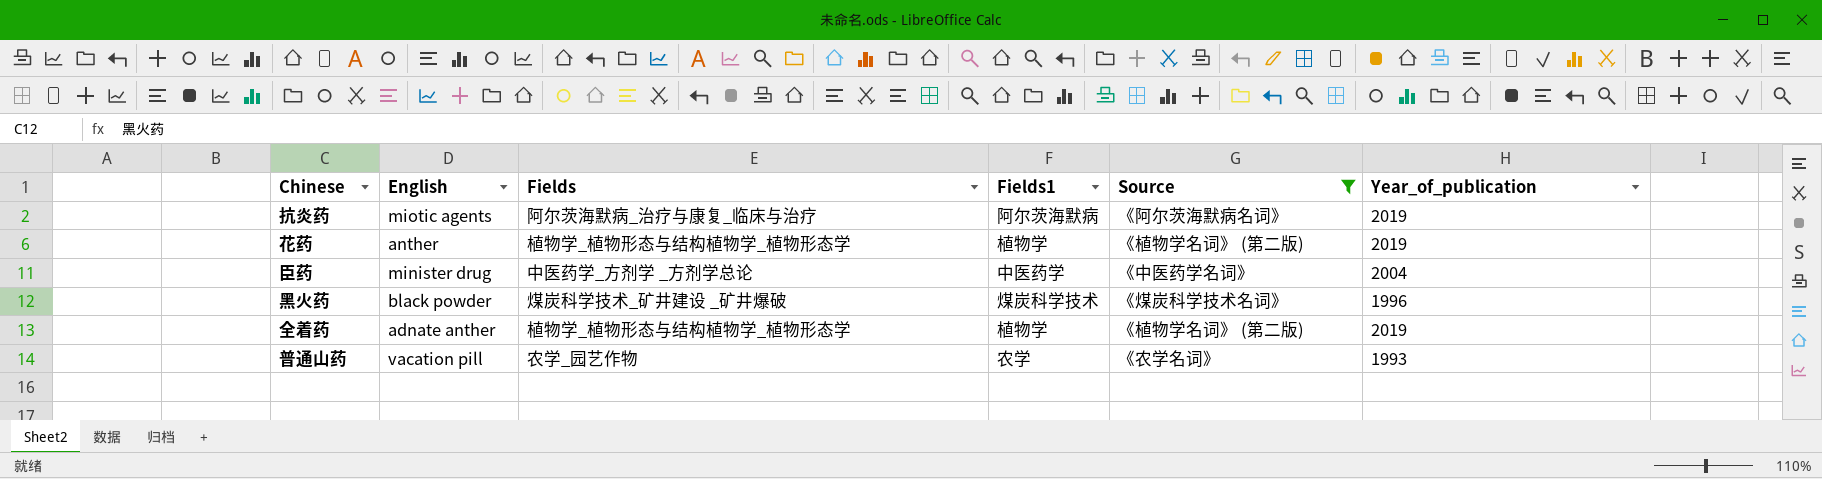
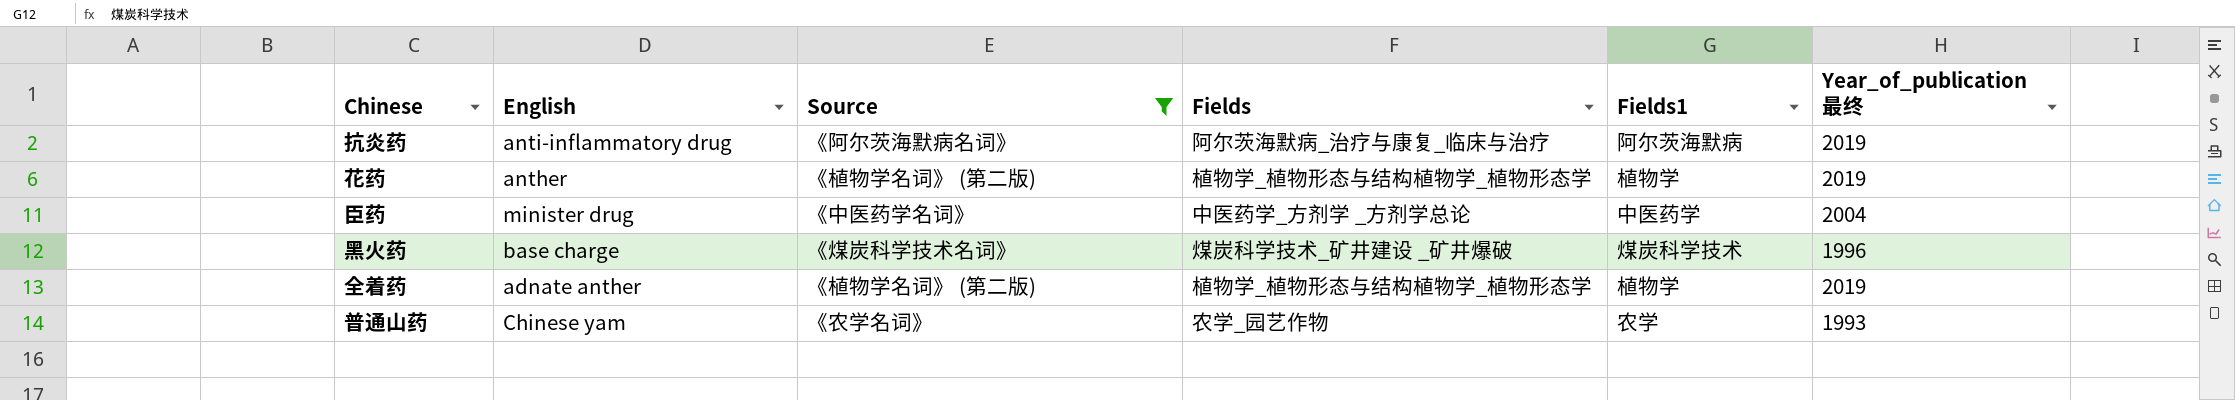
column Source | position: 5 -> 3
column name: Year_of_publication -> Year_of_publication 最终
抗炎药 | English: miotic agents -> anti-inflammatory drug
黑火药 | English: black powder -> base charge
普通山药 | English: vacation pill -> Chinese yam

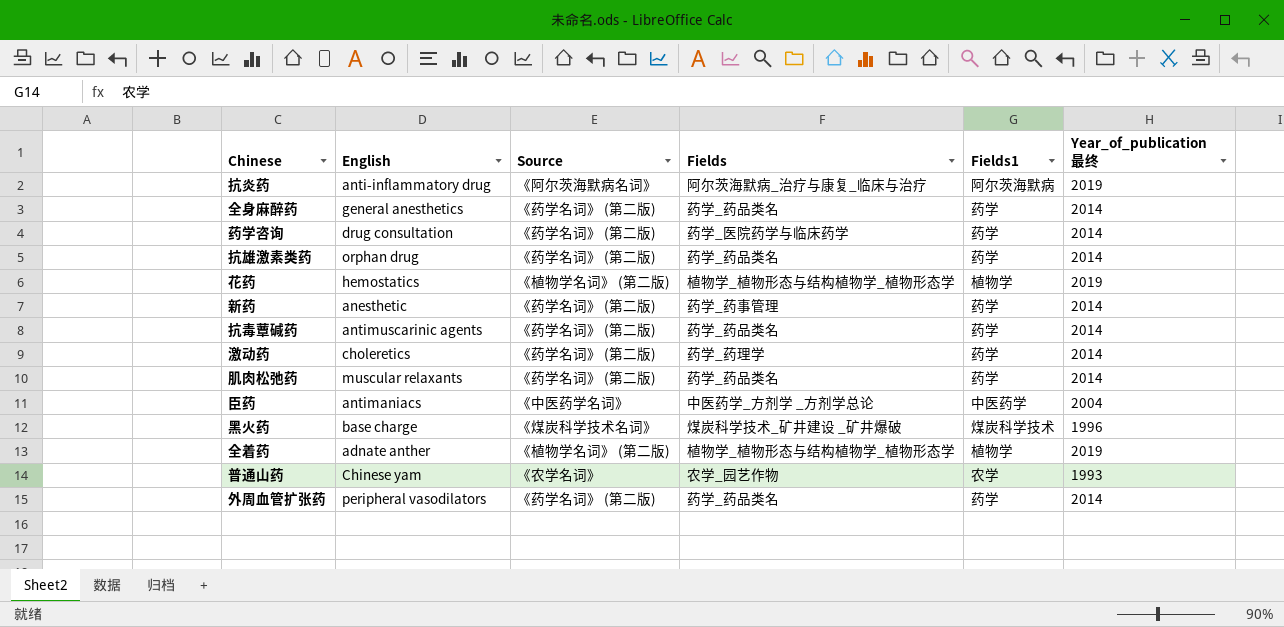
filter: Source != 《药学名词》 (第二版) -> none
花药 | English: anther -> hemostatics
臣药 | English: minister drug -> antimaniacs

